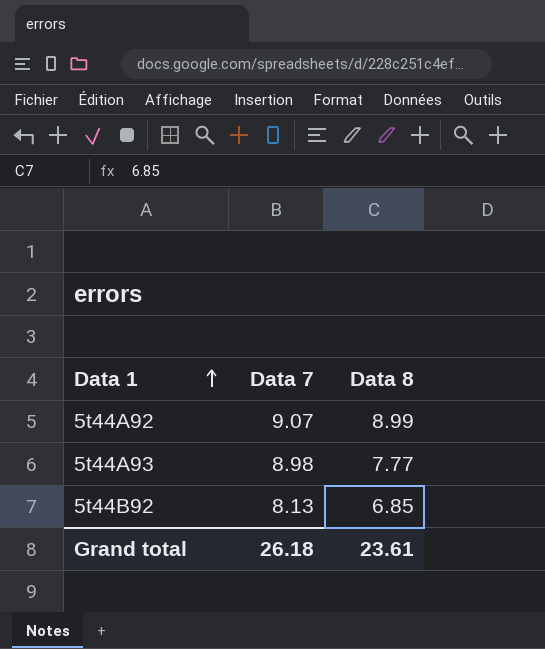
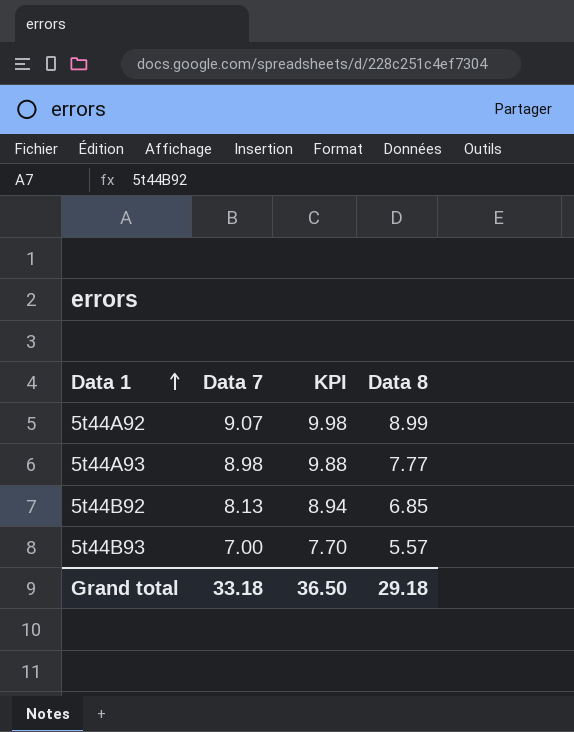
column KPI | formula: none -> [Data 7] * 1.1
row 5t44B93: none -> 7.00 | 7.70 | 5.57
Grand total | Data 7: 26.18 -> 33.18
Grand total | Data 8: 23.61 -> 29.18

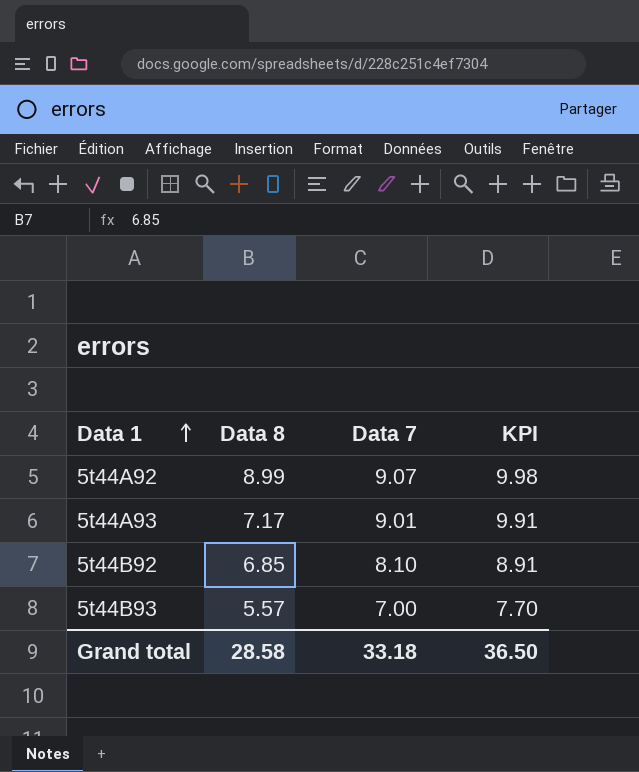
column Data 8 | position: 4 -> 2
5t44A93 | Data 8: 7.77 -> 7.17
5t44A93 | Data 7: 8.98 -> 9.01
5t44A93 | KPI: 9.88 -> 9.91
5t44B92 | Data 7: 8.13 -> 8.10
5t44B92 | KPI: 8.94 -> 8.91
Grand total | Data 8: 29.18 -> 28.58

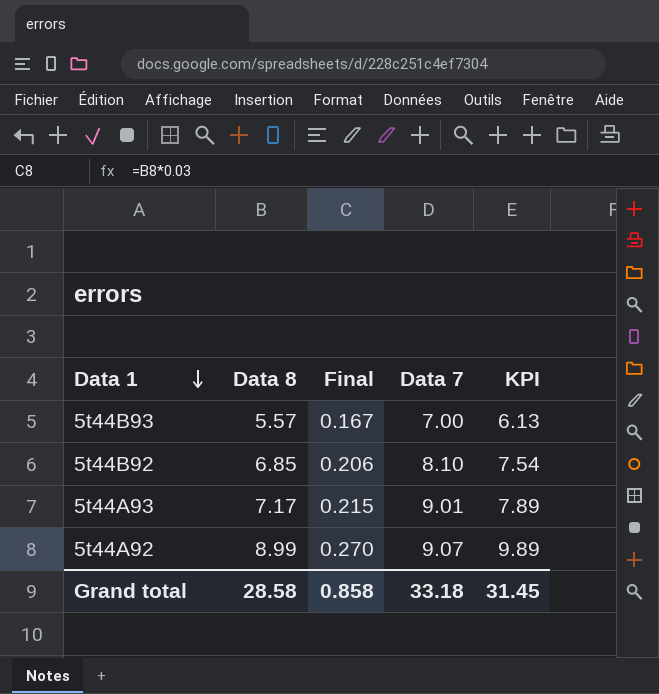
row order: Data 1 ascending -> Data 1 descending
column Final | formula: none -> [Data 8] * 0.03
column KPI | formula: [Data 7] * 1.1 -> [Data 8] * 1.1
Grand total | KPI: 36.50 -> 31.45

